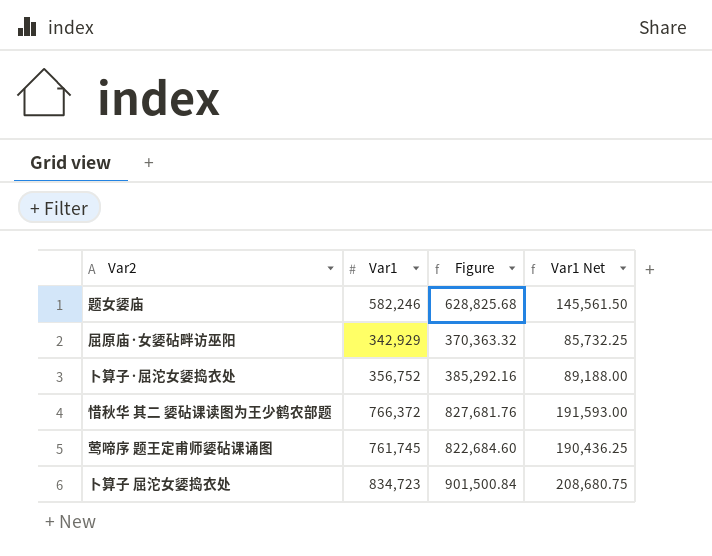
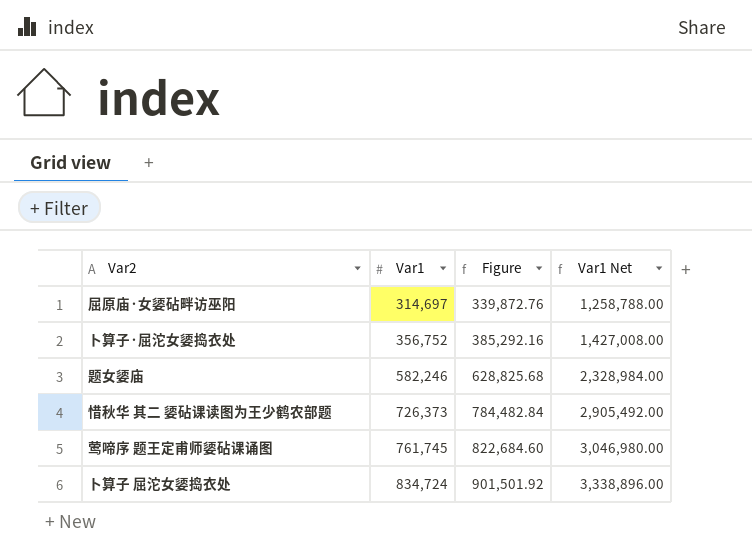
row order: none -> Var1 ascending
column Var1 Net | formula: [Var1] * 0.25 -> [Var1] * 4
屈原庙·女媭砧畔访巫阳 | Var1: 342,929 -> 314,697
屈原庙·女媭砧畔访巫阳 | Figure: 370,363.32 -> 339,872.76
惜秋华 其二 媭砧课读图为王少鹤农部题 | Var1: 766,372 -> 726,373
惜秋华 其二 媭砧课读图为王少鹤农部题 | Figure: 827,681.76 -> 784,482.84
卜算子 屈沱女媭捣衣处 | Var1: 834,723 -> 834,724
卜算子 屈沱女媭捣衣处 | Figure: 901,500.84 -> 901,501.92

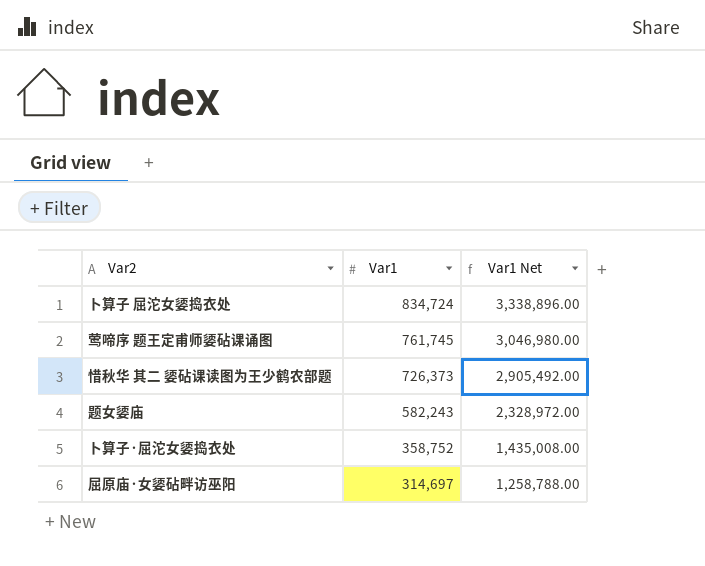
row order: Var1 ascending -> Var1 descending
column Figure | formula: [Var1] * 1.08 -> none
题女媭庙 | Var1: 582,246 -> 582,243
题女媭庙 | Var1 Net: 2,328,984.00 -> 2,328,972.00
卜算子·屈沱女媭捣衣处 | Var1: 356,752 -> 358,752
卜算子·屈沱女媭捣衣处 | Var1 Net: 1,427,008.00 -> 1,435,008.00

